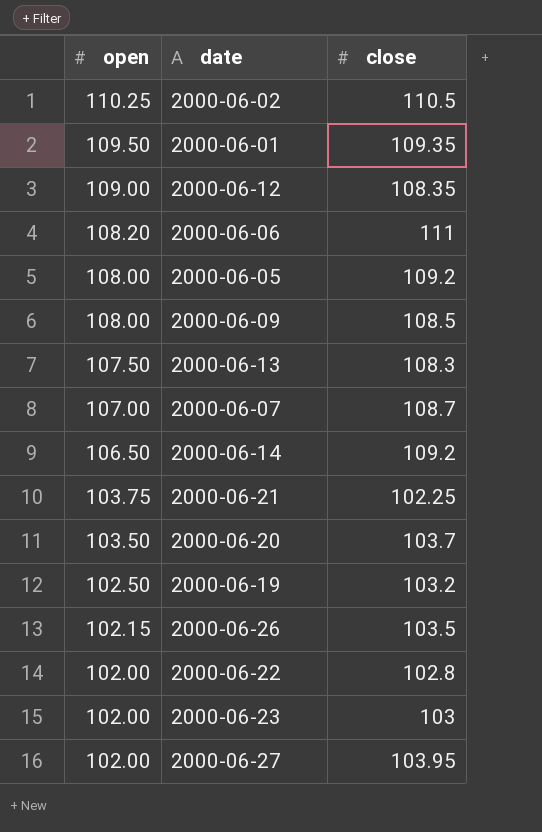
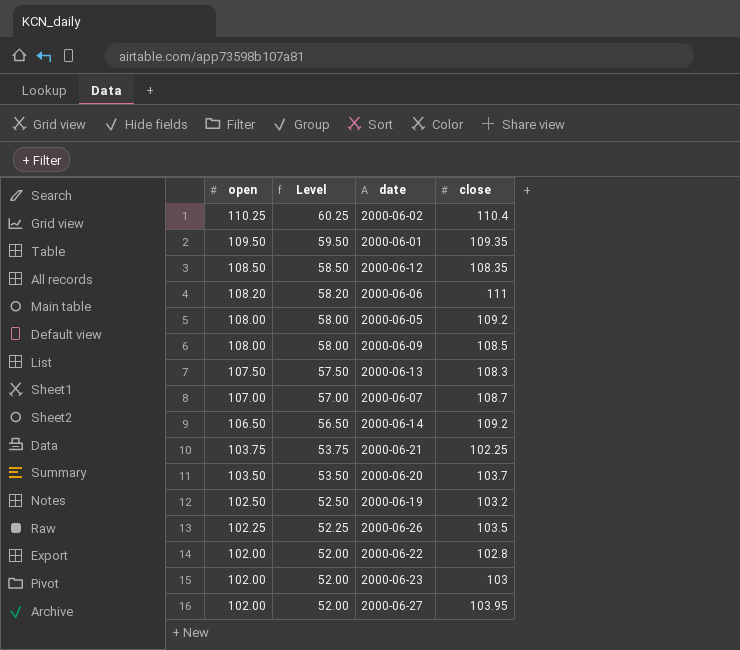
column Level | formula: none -> [open] - 50
2000-06-02 | close: 110.5 -> 110.4
2000-06-12 | open: 109.00 -> 108.50
2000-06-26 | open: 102.15 -> 102.25

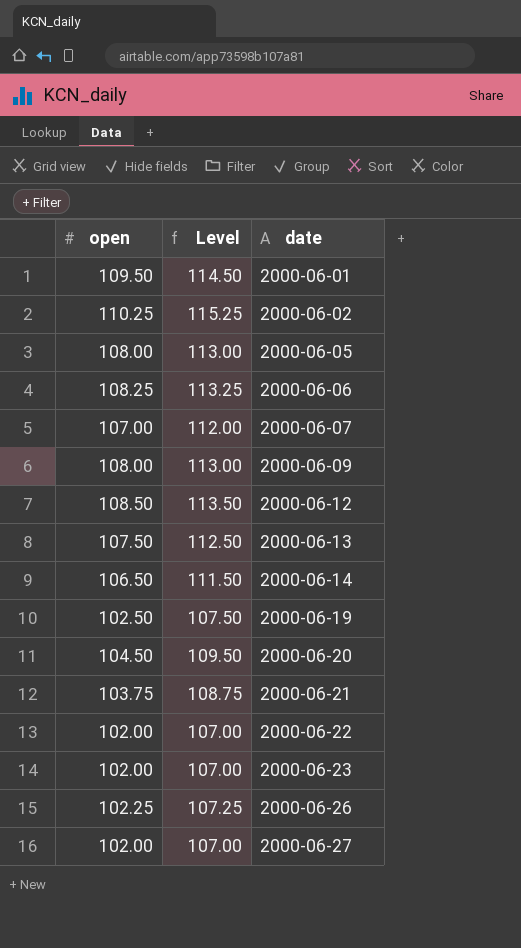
row order: open descending -> date ascending
column close | position: 4 -> none
column Level | formula: [open] - 50 -> [open] + 5
2000-06-06 | open: 108.20 -> 108.25
2000-06-20 | open: 103.50 -> 104.50

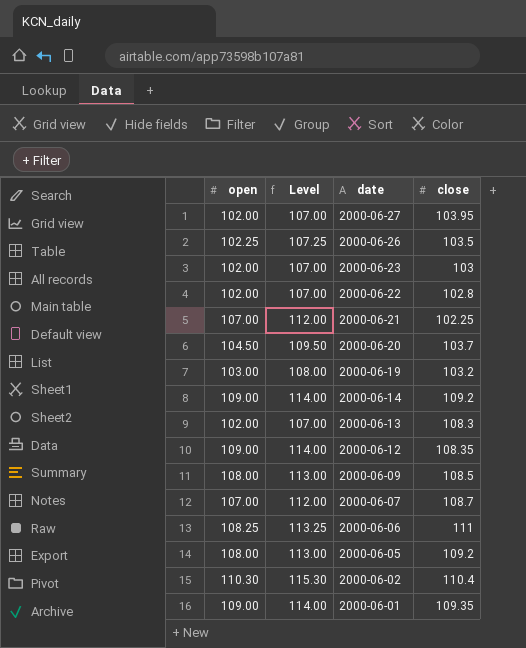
row order: date ascending -> date descending
column close | position: none -> 4
2000-06-21 | open: 103.75 -> 107.00
2000-06-21 | Level: 108.75 -> 112.00
2000-06-19 | open: 102.50 -> 103.00
2000-06-19 | Level: 107.50 -> 108.00
2000-06-14 | open: 106.50 -> 109.00
2000-06-14 | Level: 111.50 -> 114.00
2000-06-13 | open: 107.50 -> 102.00
2000-06-13 | Level: 112.50 -> 107.00
2000-06-12 | open: 108.50 -> 109.00
2000-06-12 | Level: 113.50 -> 114.00
2000-06-02 | open: 110.25 -> 110.30
2000-06-02 | Level: 115.25 -> 115.30
2000-06-01 | open: 109.50 -> 109.00
2000-06-01 | Level: 114.50 -> 114.00

